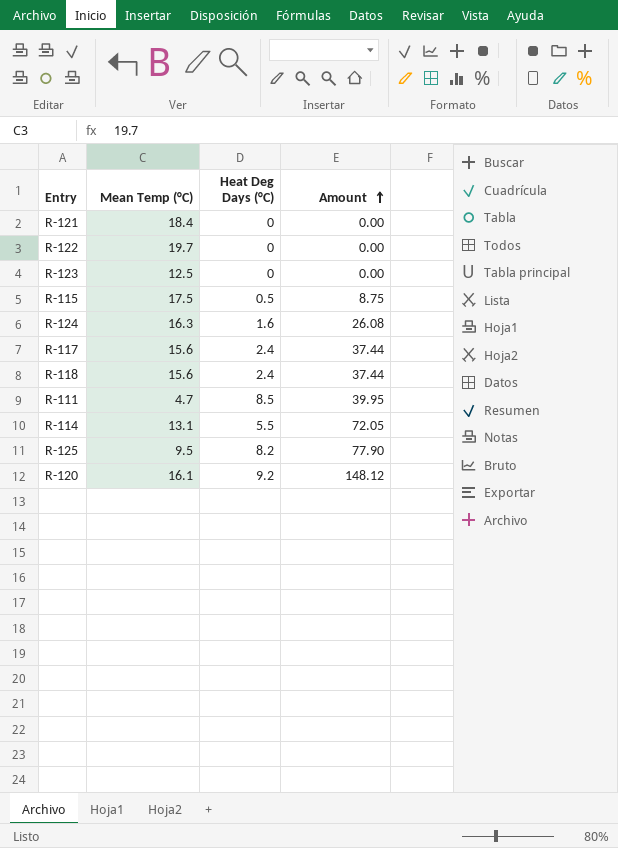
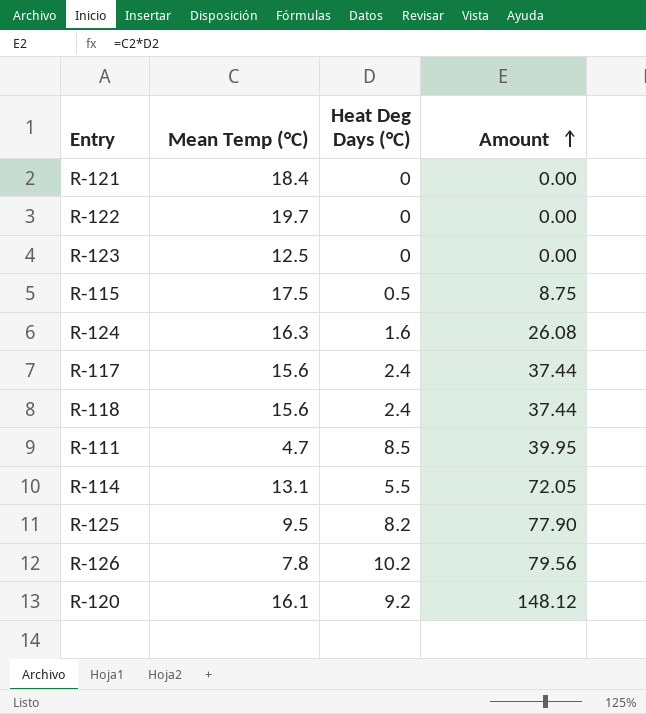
row R-126: none -> 7.8 | 10.2 | 79.56

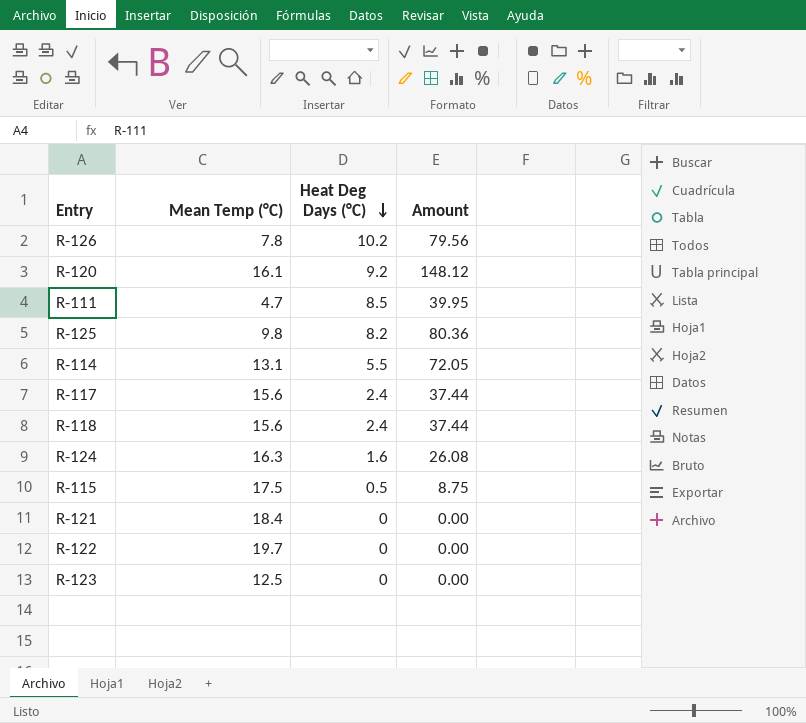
row order: Amount ascending -> Heat Deg Days (°C) descending
R-125 | Mean Temp (°C): 9.5 -> 9.8
R-125 | Amount: 77.90 -> 80.36

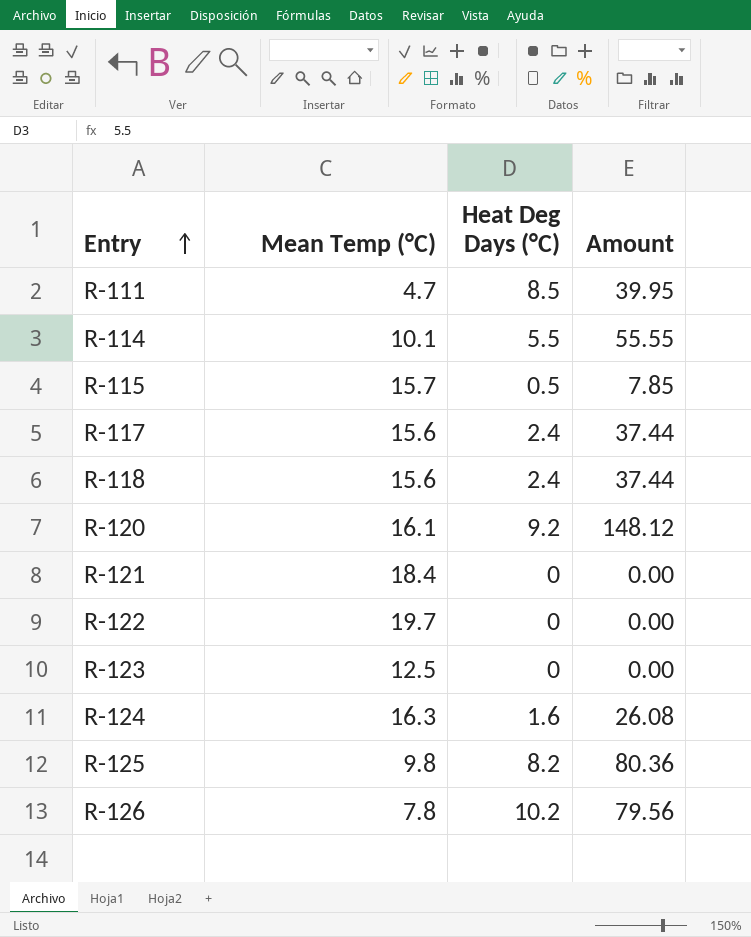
row order: Heat Deg Days (°C) descending -> Entry ascending
R-114 | Mean Temp (°C): 13.1 -> 10.1
R-114 | Amount: 72.05 -> 55.55
R-115 | Mean Temp (°C): 17.5 -> 15.7
R-115 | Amount: 8.75 -> 7.85

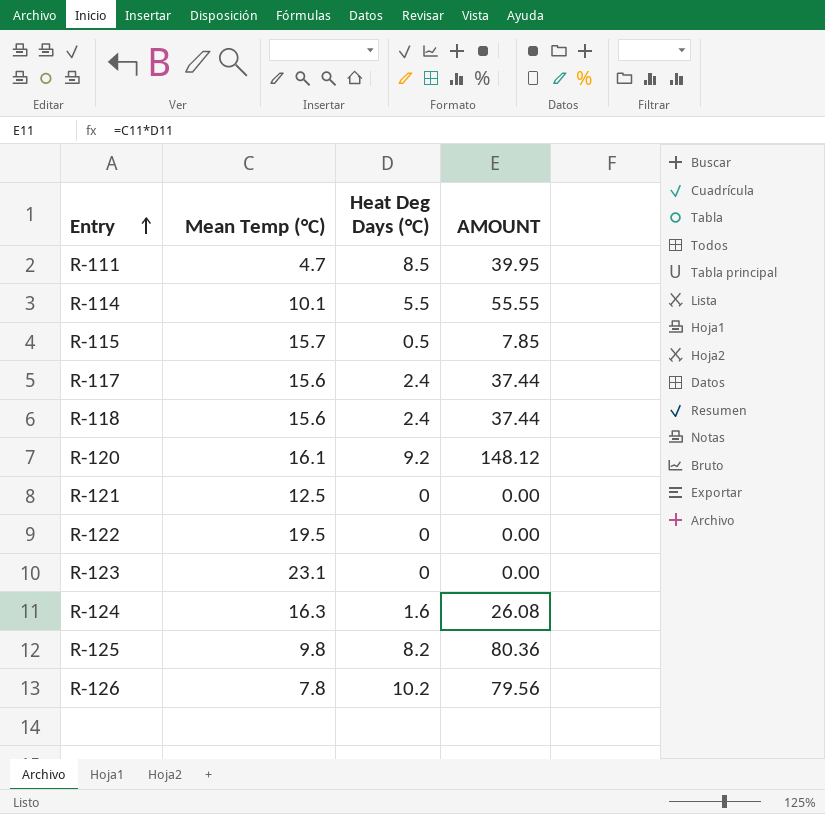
column name: Amount -> AMOUNT
R-121 | Mean Temp (°C): 18.4 -> 12.5
R-122 | Mean Temp (°C): 19.7 -> 19.5
R-123 | Mean Temp (°C): 12.5 -> 23.1

